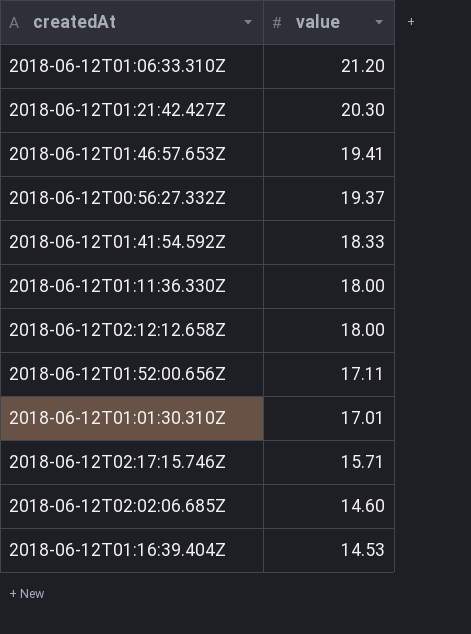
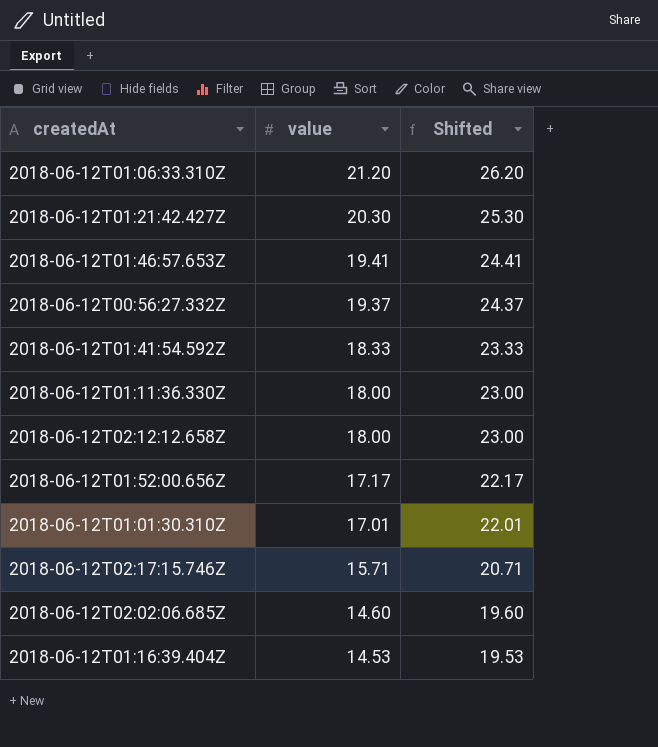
column Shifted | formula: none -> [value] + 5
2018-06-12T01:52:00.656Z | value: 17.11 -> 17.17

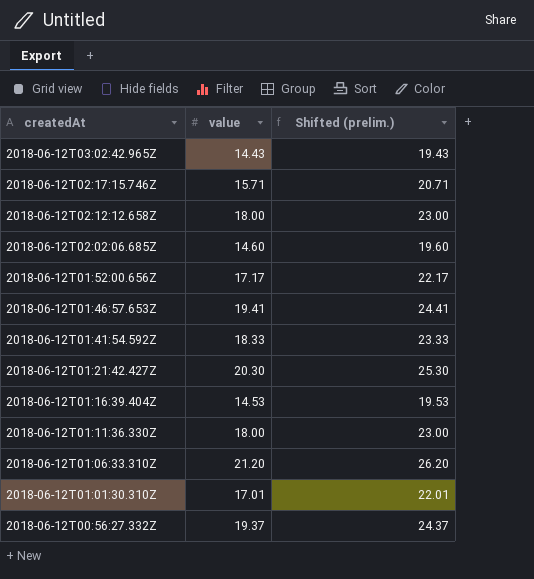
row order: value descending -> createdAt descending
column name: Shifted -> Shifted (prelim.)
row 2018-06-12T03:02:42.965Z: none -> 14.43 | 19.43

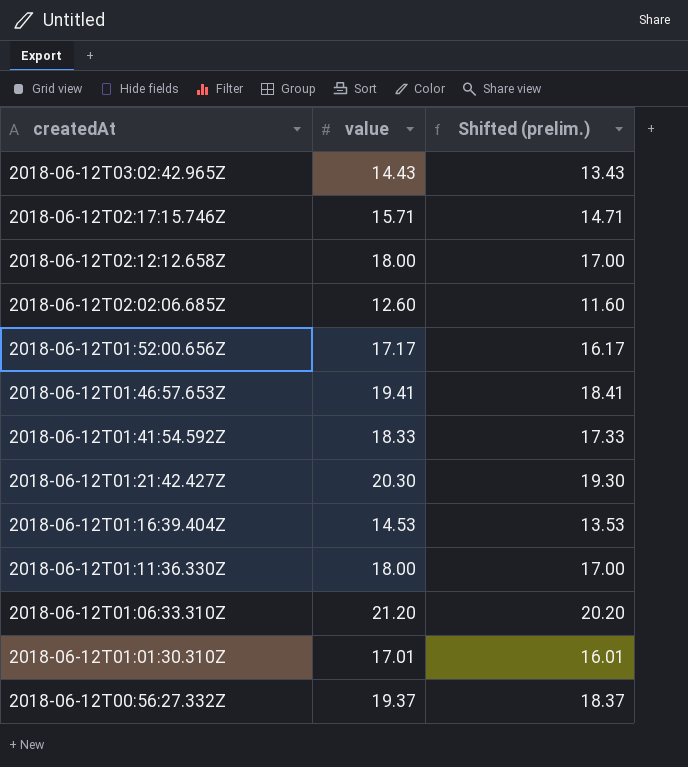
column Shifted (prelim.) | formula: [value] + 5 -> [value] - 1
2018-06-12T02:02:06.685Z | value: 14.60 -> 12.60

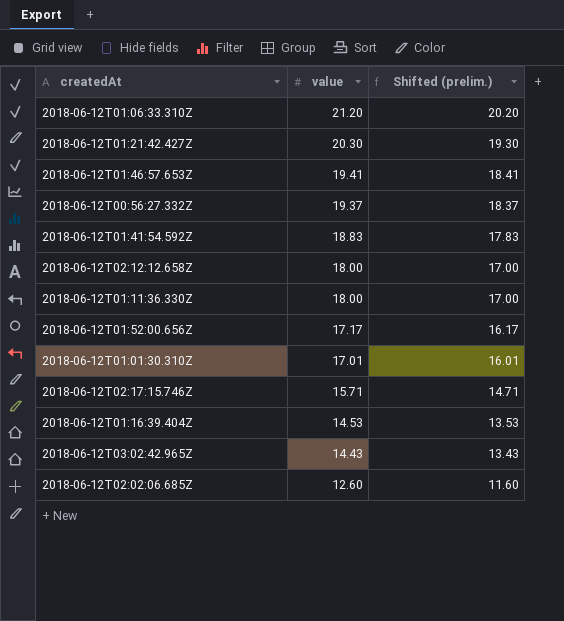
row order: createdAt descending -> value descending
2018-06-12T01:41:54.592Z | value: 18.33 -> 18.83
2018-06-12T01:41:54.592Z | Shifted (prelim.): 17.33 -> 17.83

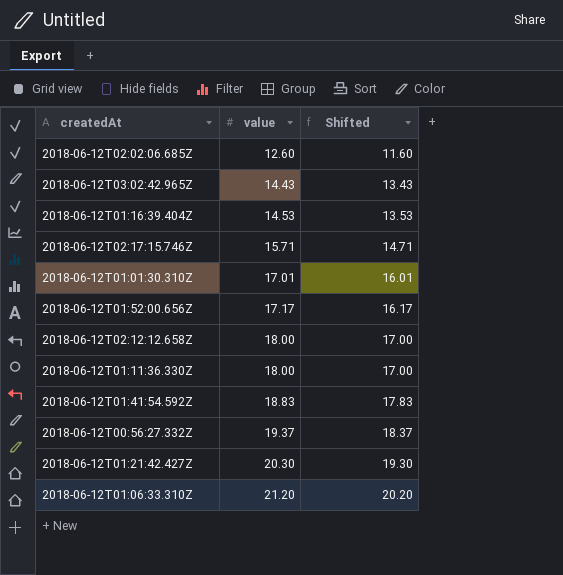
row order: value descending -> value ascending
column name: Shifted (prelim.) -> Shifted
row 2018-06-12T01:46:57.653Z: 19.41 | 18.41 -> none

